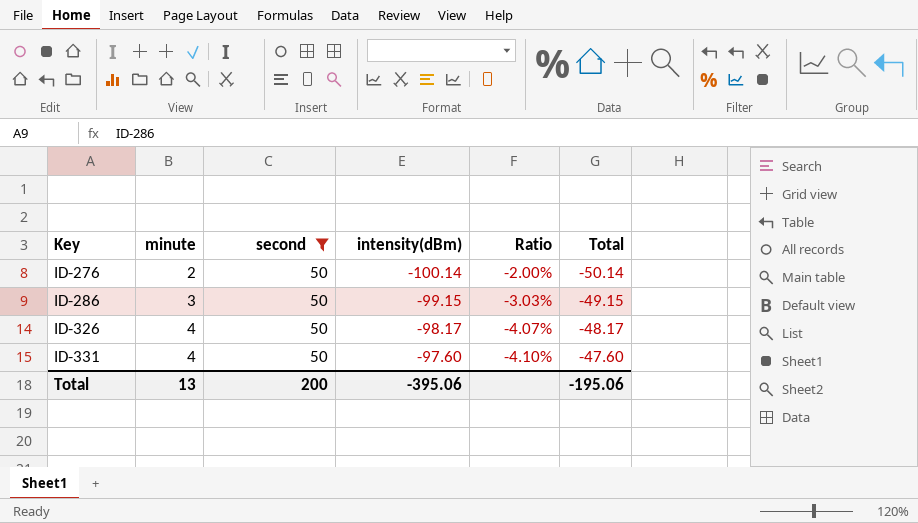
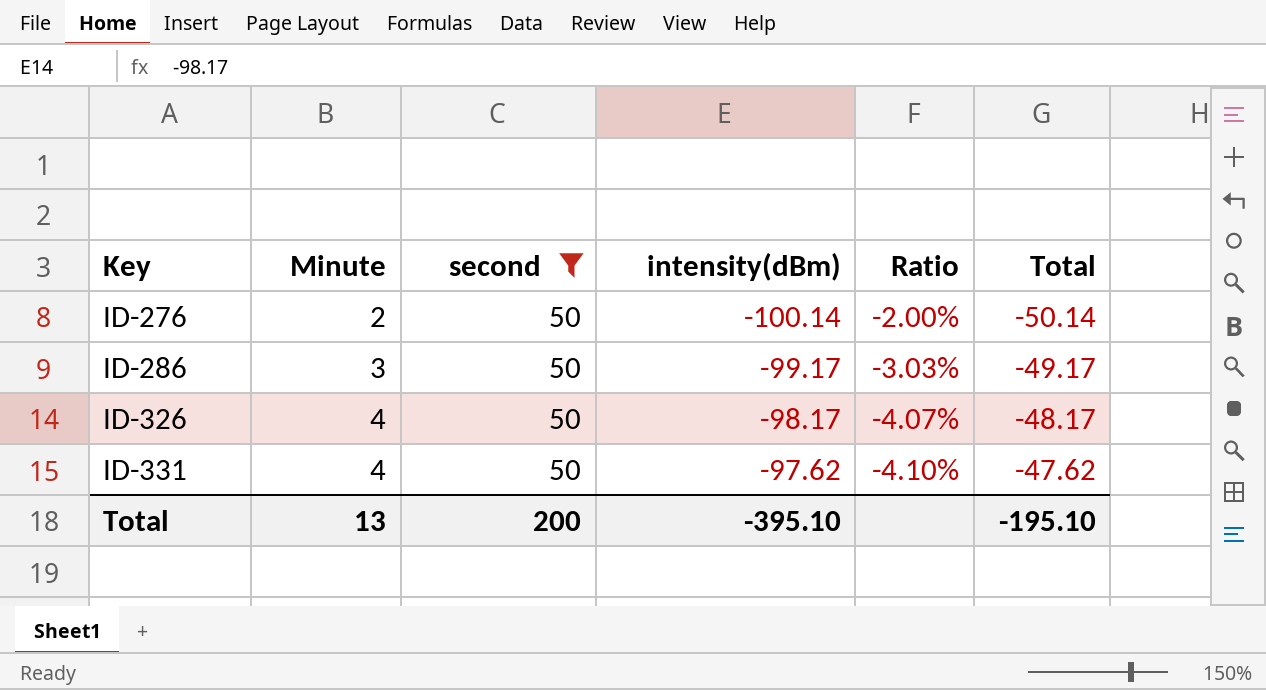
column name: minute -> Minute
ID-286 | intensity(dBm): -99.15 -> -99.17
ID-286 | Total: -49.15 -> -49.17
ID-331 | intensity(dBm): -97.60 -> -97.62
ID-331 | Total: -47.60 -> -47.62
Total | intensity(dBm): -395.06 -> -395.10
Total | Total: -195.06 -> -195.10

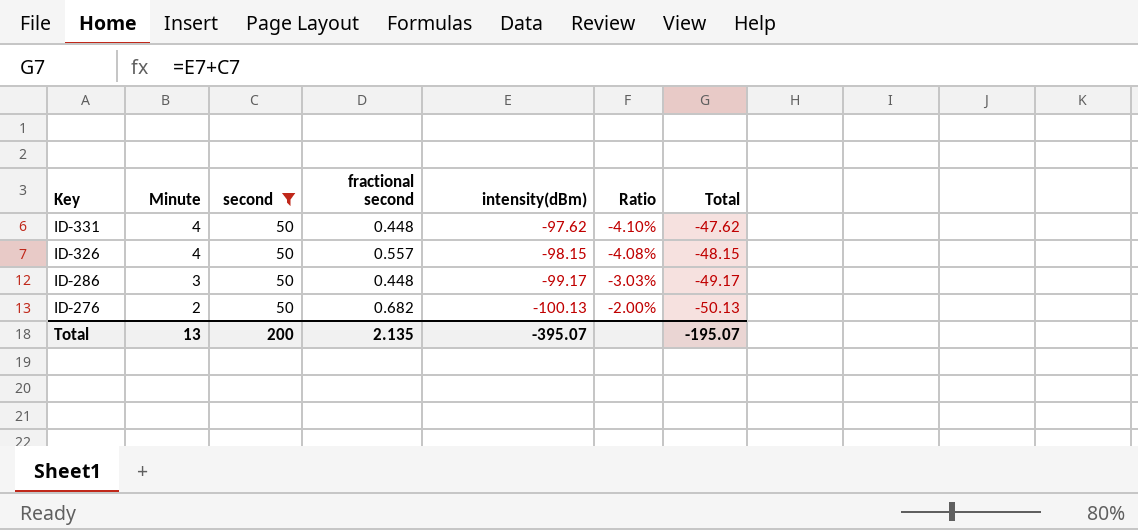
row order: Key ascending -> Key descending
column fractional second | position: none -> 4
ID-326 | intensity(dBm): -98.17 -> -98.15
ID-326 | Ratio: -4.07% -> -4.08%
ID-326 | Total: -48.17 -> -48.15
ID-276 | intensity(dBm): -100.14 -> -100.13
ID-276 | Total: -50.14 -> -50.13
Total | intensity(dBm): -395.10 -> -395.07
Total | Total: -195.10 -> -195.07

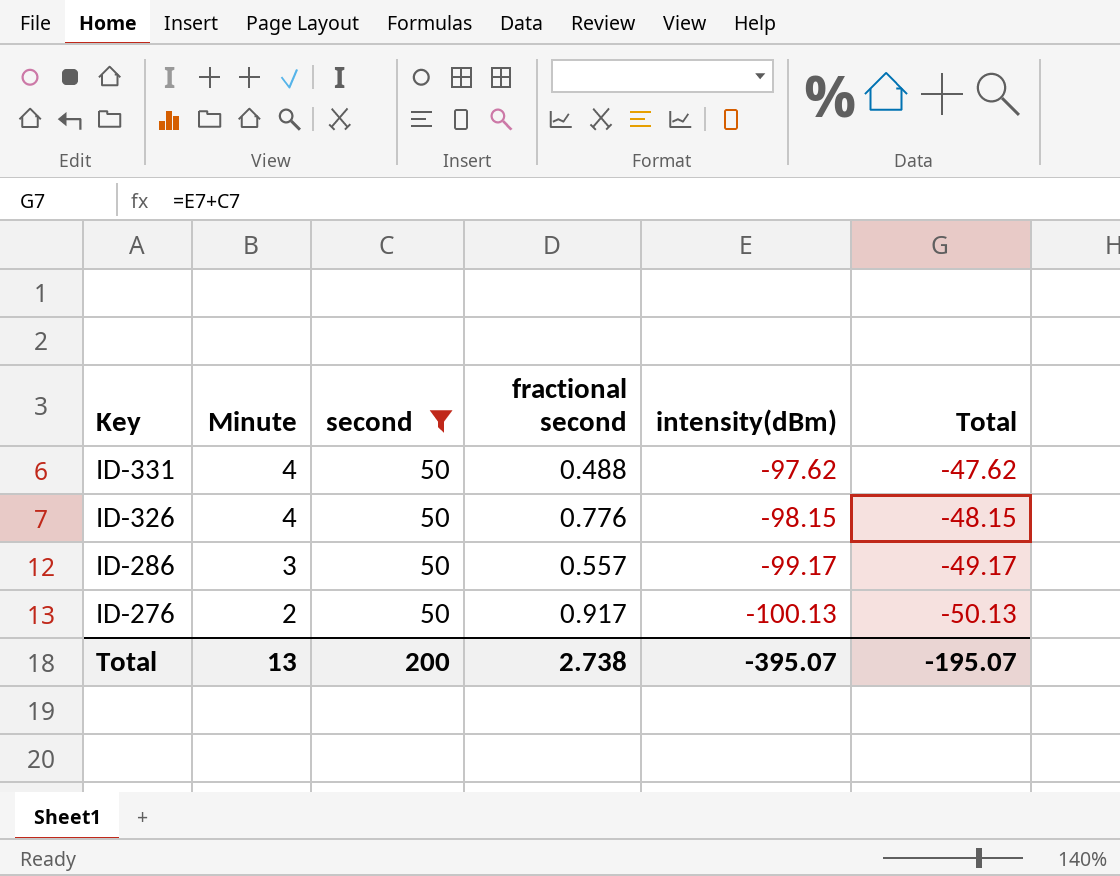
column Ratio | formula: [Minute] / [intensity(dBm)] -> none
ID-331 | fractional second: 0.448 -> 0.488
ID-326 | fractional second: 0.557 -> 0.776
ID-286 | fractional second: 0.448 -> 0.557
ID-276 | fractional second: 0.682 -> 0.917
Total | fractional second: 2.135 -> 2.738

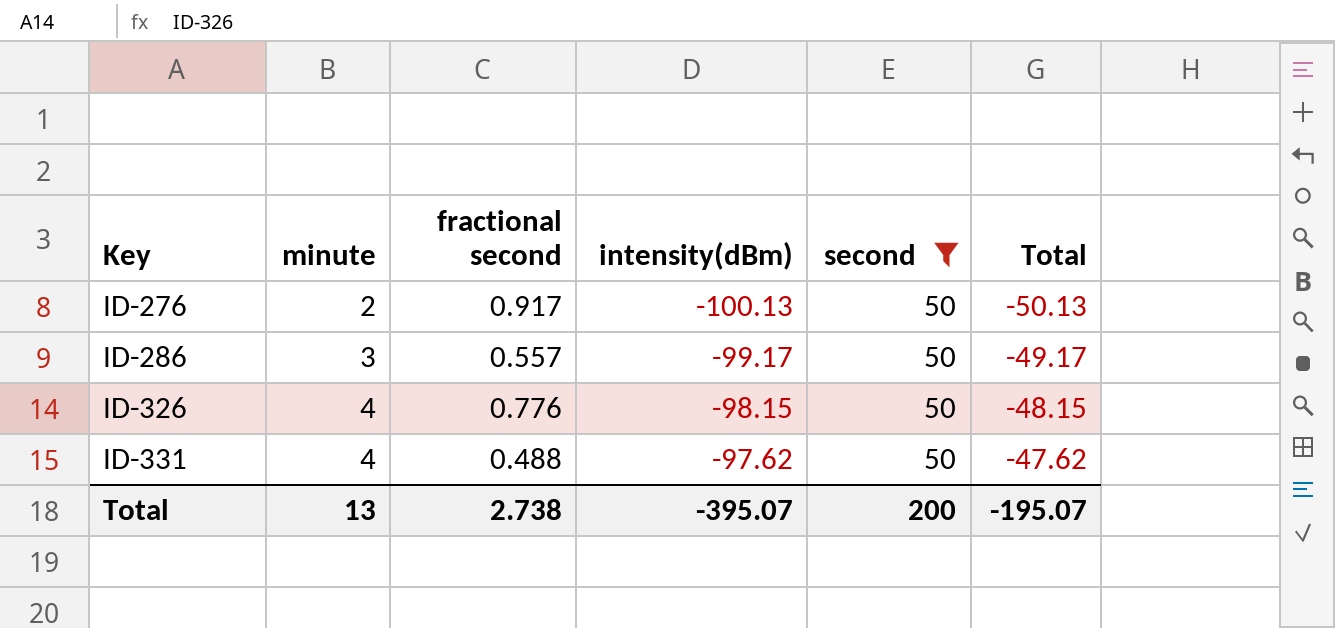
row order: Key descending -> Key ascending
column name: Minute -> minute
column second | position: 3 -> 5

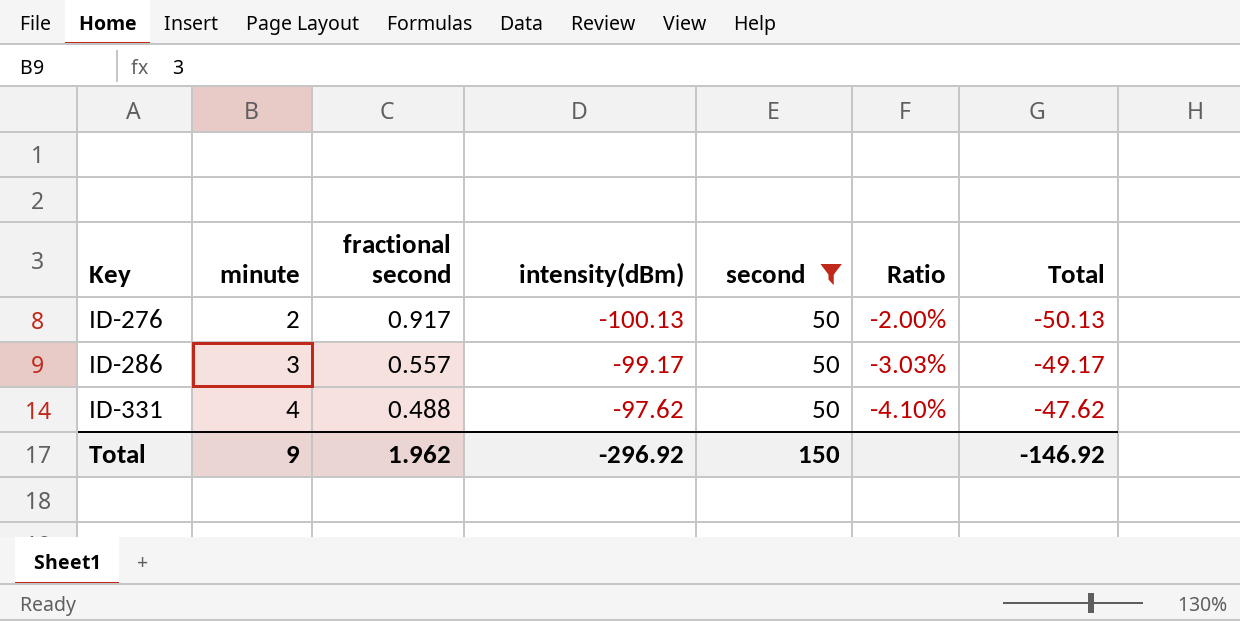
column Ratio | formula: none -> [minute] / [intensity(dBm)]
row ID-326: 4 | 0.776 | -98.15 | 50 | -48.15 -> none
Total | minute: 13 -> 9
Total | fractional second: 2.738 -> 1.962
Total | intensity(dBm): -395.07 -> -296.92
Total | second: 200 -> 150
Total | Total: -195.07 -> -146.92

